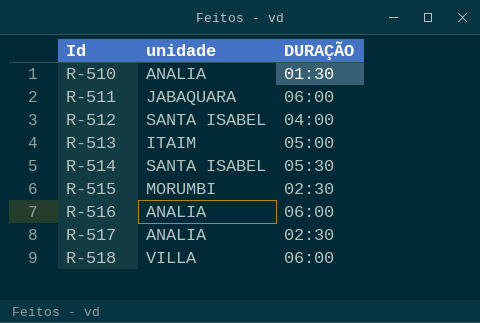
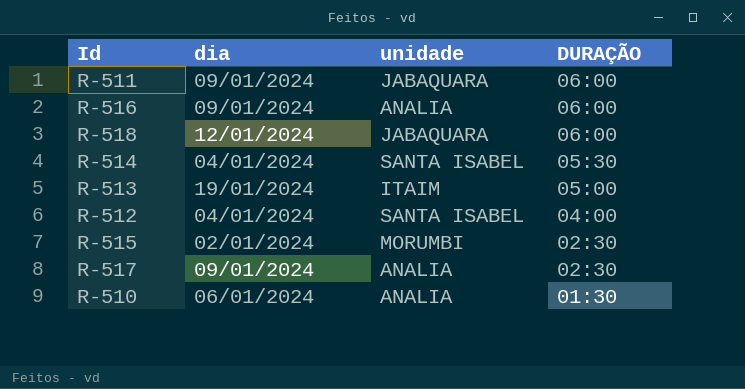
row order: Id ascending -> DURAÇÃO descending
column dia | position: none -> 2
R-518 | unidade: VILLA -> JABAQUARA

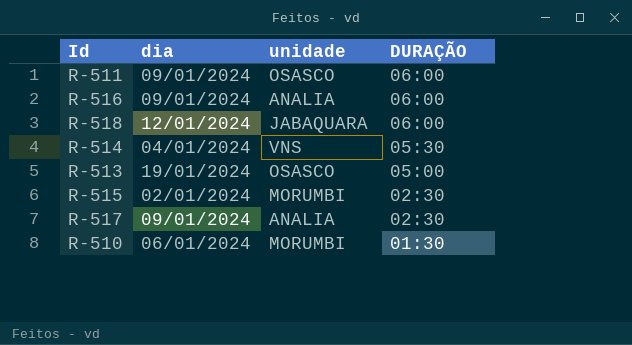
row R-512: 04/01/2024 | SANTA ISABEL | 04:00 -> none
R-511 | unidade: JABAQUARA -> OSASCO
R-514 | unidade: SANTA ISABEL -> VNS
R-513 | unidade: ITAIM -> OSASCO
R-510 | unidade: ANALIA -> MORUMBI

